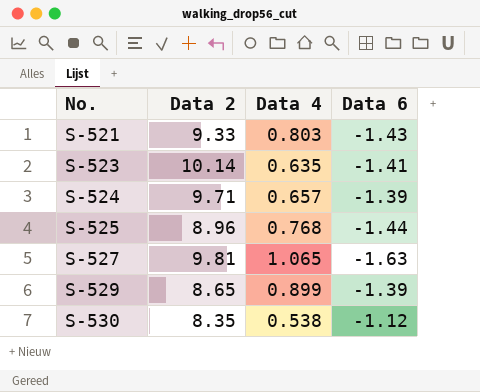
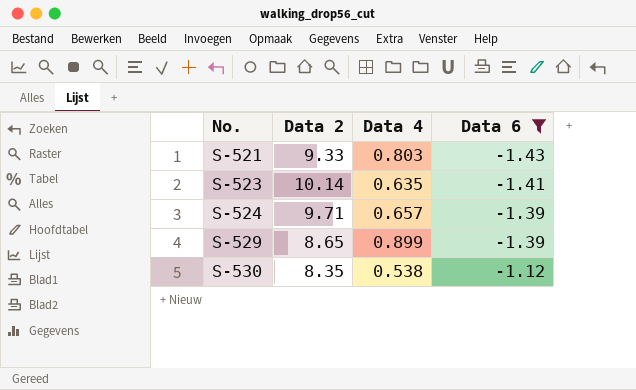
filter: none -> Data 6 >= -1.43

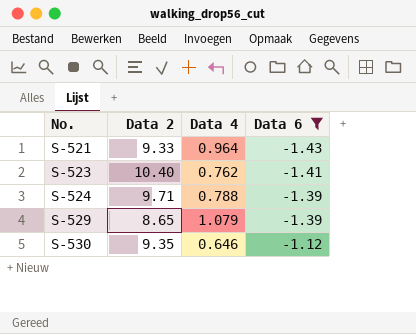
S-521 | Data 4: 0.803 -> 0.964
S-523 | Data 2: 10.14 -> 10.40
S-523 | Data 4: 0.635 -> 0.762
S-524 | Data 4: 0.657 -> 0.788
S-529 | Data 4: 0.899 -> 1.079
S-530 | Data 2: 8.35 -> 9.35
S-530 | Data 4: 0.538 -> 0.646

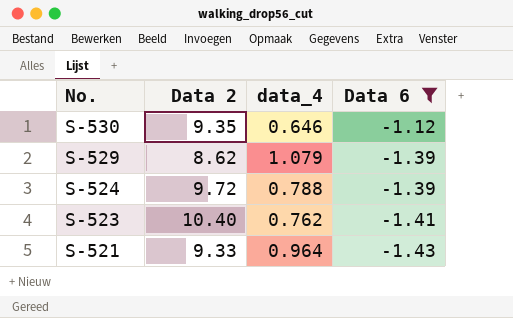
row order: No. ascending -> No. descending
column name: Data 4 -> data_4
S-529 | Data 2: 8.65 -> 8.62
S-524 | Data 2: 9.71 -> 9.72

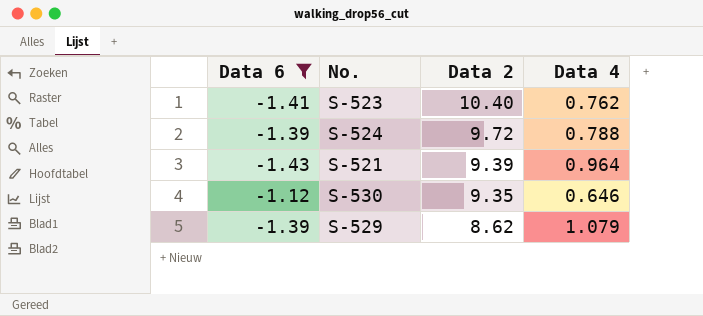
row order: No. descending -> Data 2 descending
column Data 6 | position: 4 -> 1
column name: data_4 -> Data 4
S-521 | Data 2: 9.33 -> 9.39

